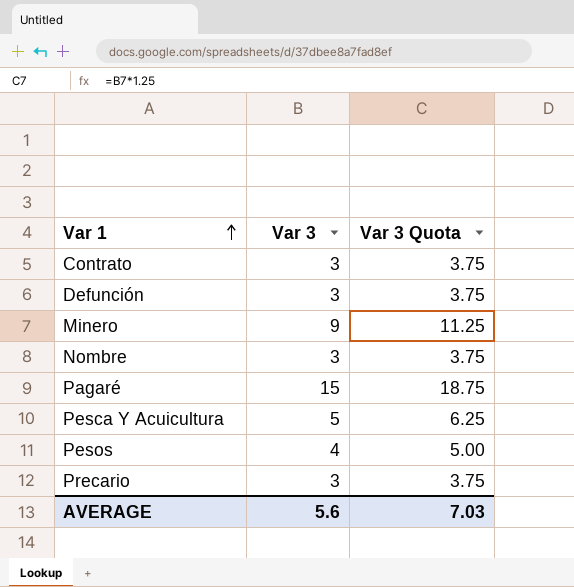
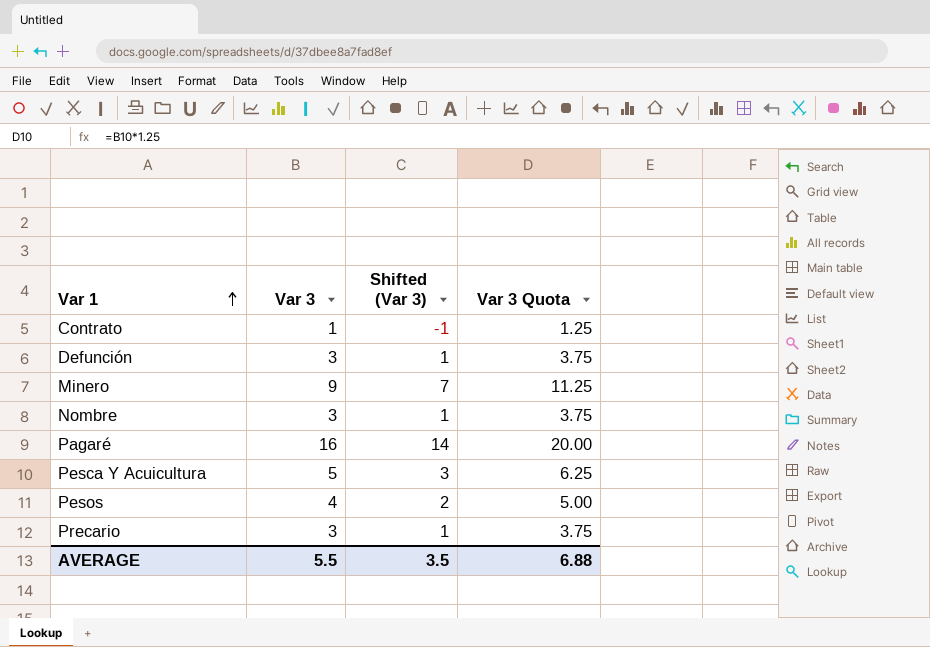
column Shifted (Var 3) | formula: none -> [Var 3] - 2
Contrato | Var 3: 3 -> 1
Contrato | Var 3 Quota: 3.75 -> 1.25
Pagaré | Var 3: 15 -> 16
Pagaré | Var 3 Quota: 18.75 -> 20.00
AVERAGE | Var 3: 5.6 -> 5.5
AVERAGE | Var 3 Quota: 7.03 -> 6.88

